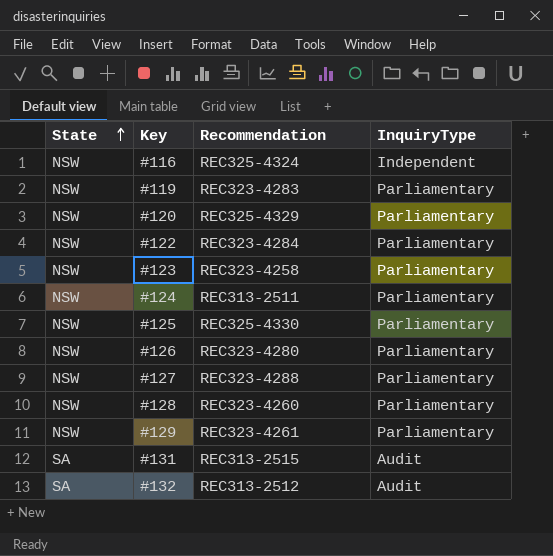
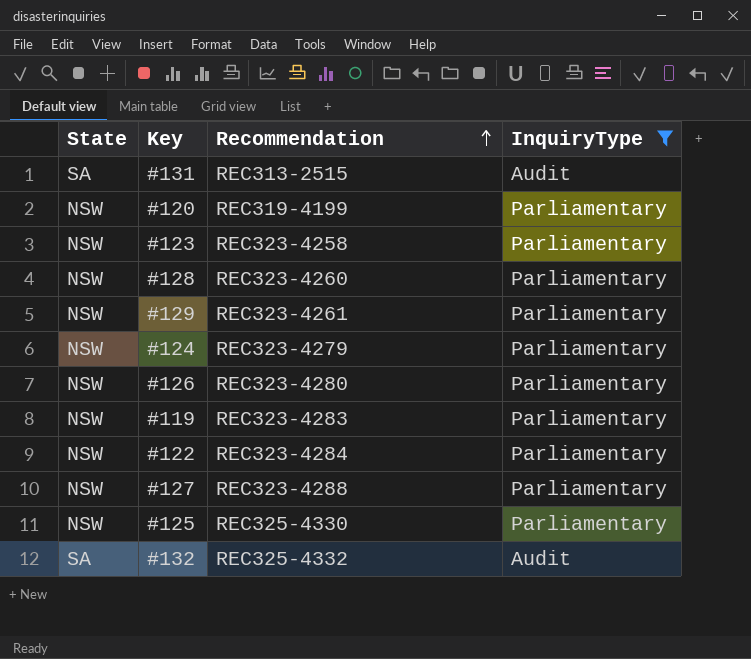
filter: none -> InquiryType != Independent
row order: State ascending -> Recommendation ascending
#120 | Recommendation: REC325-4329 -> REC319-4199
#124 | Recommendation: REC313-2511 -> REC323-4279
#132 | Recommendation: REC313-2512 -> REC325-4332

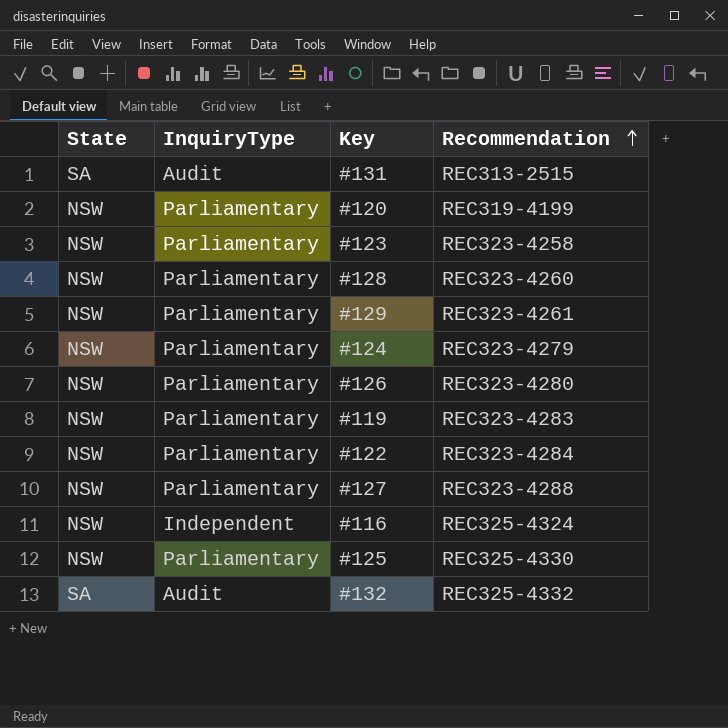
filter: InquiryType != Independent -> none
column InquiryType | position: 4 -> 2

